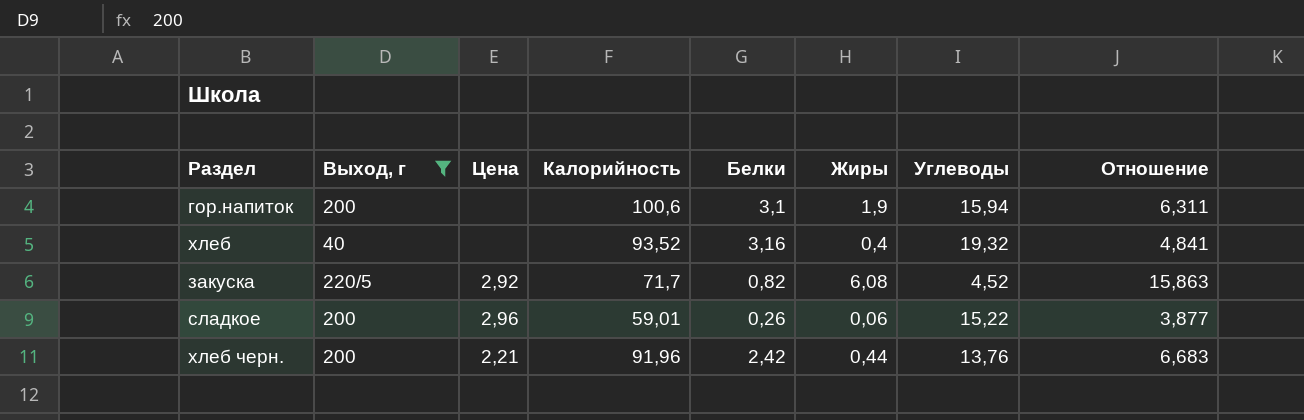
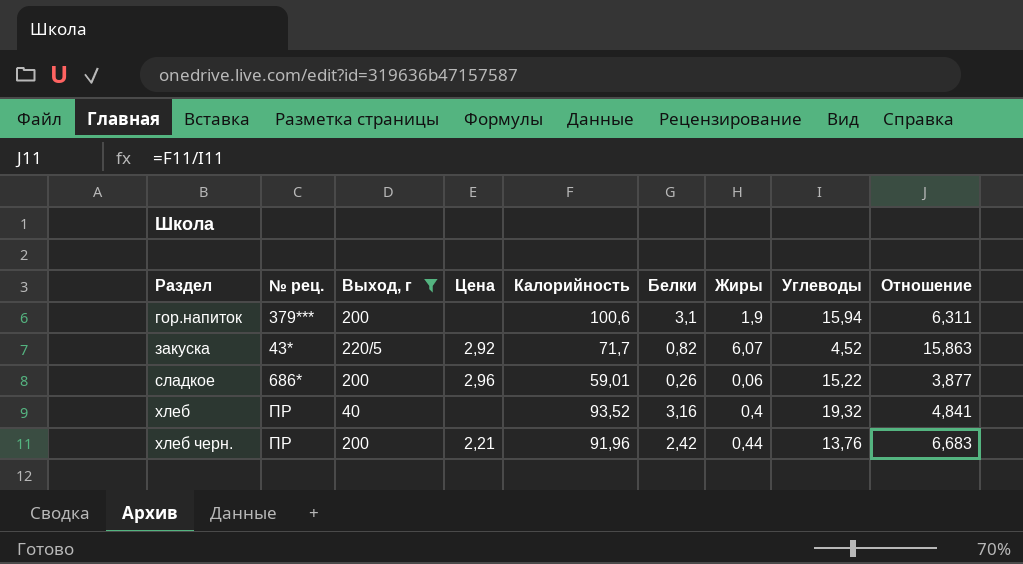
row order: none -> Раздел ascending
column № рец. | position: none -> 2
закуска | Жиры: 6,08 -> 6,07

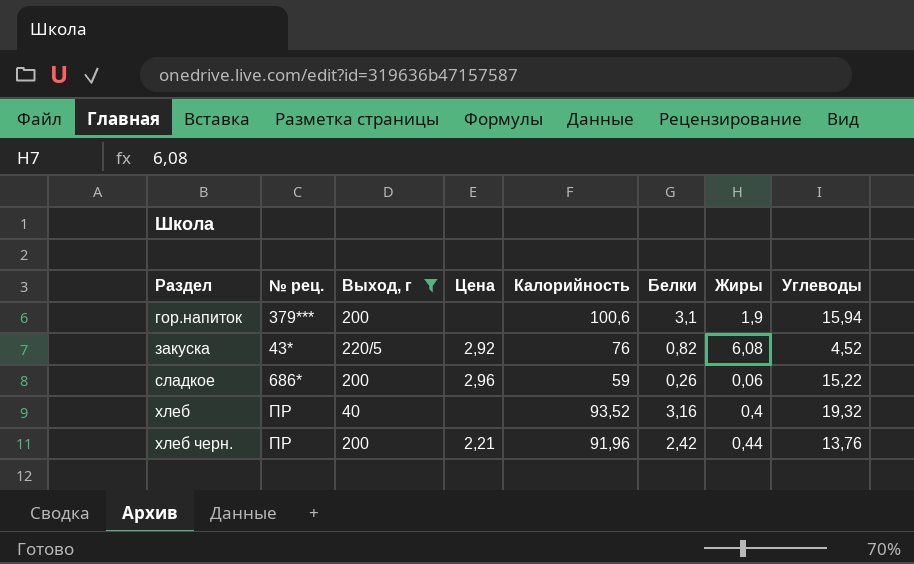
column Отношение | formula: [Калорийность] / [Углеводы] -> none
закуска | Калорийность: 71,7 -> 76
закуска | Жиры: 6,07 -> 6,08
сладкое | Калорийность: 59,01 -> 59

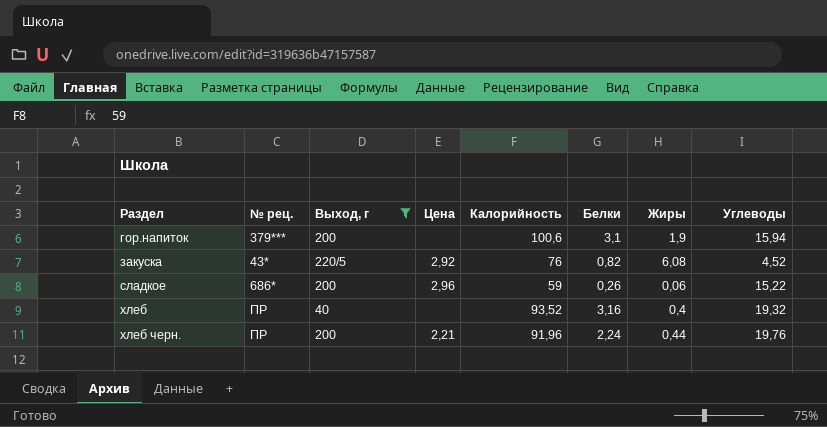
хлеб черн. | Белки: 2,42 -> 2,24
хлеб черн. | Углеводы: 13,76 -> 19,76

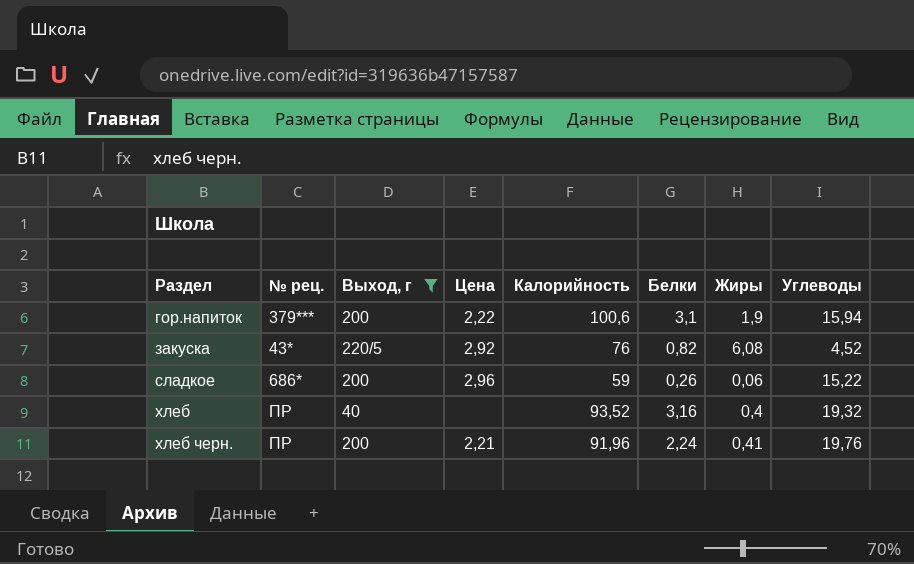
гор.напиток | Цена: none -> 2,22
хлеб черн. | Жиры: 0,44 -> 0,41

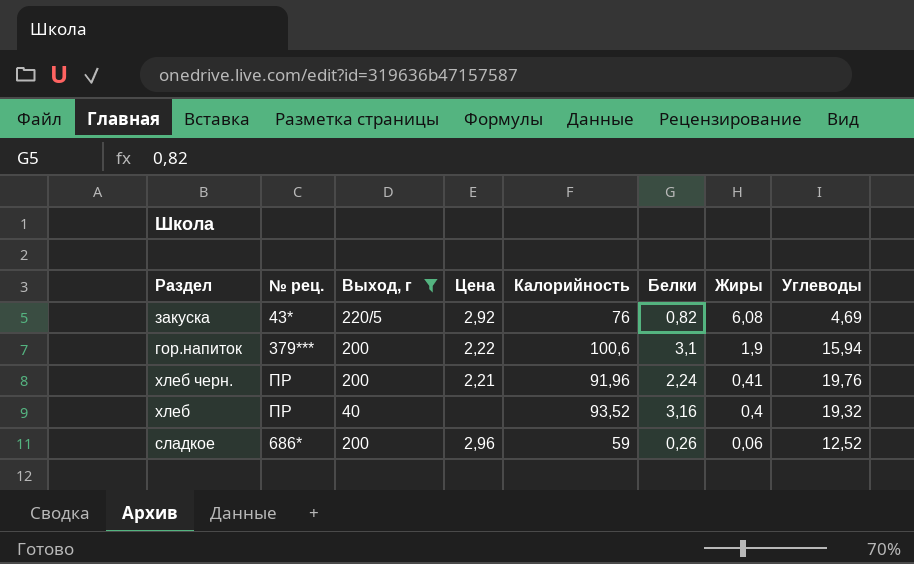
row order: Раздел ascending -> Жиры descending
закуска | Углеводы: 4,52 -> 4,69
сладкое | Углеводы: 15,22 -> 12,52

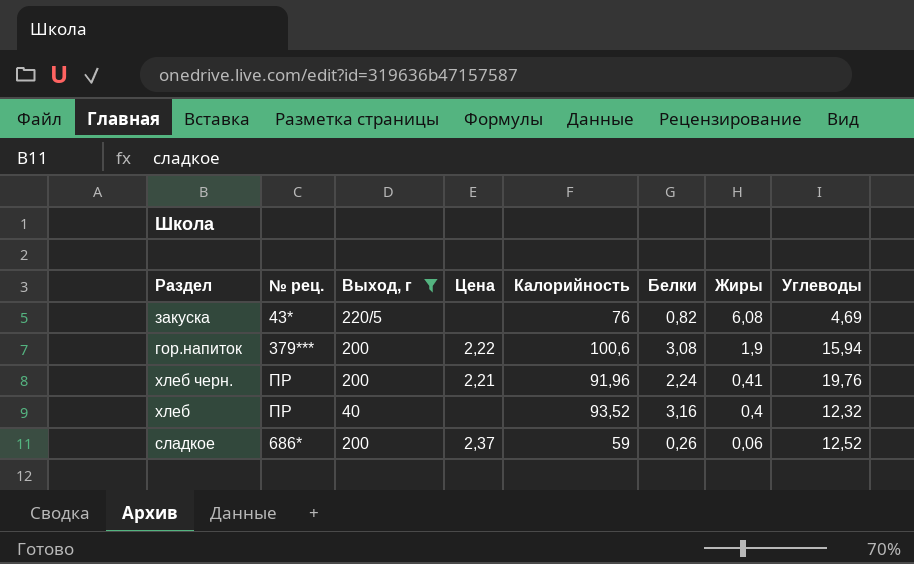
закуска | Цена: 2,92 -> none
гор.напиток | Белки: 3,1 -> 3,08
хлеб | Углеводы: 19,32 -> 12,32
сладкое | Цена: 2,96 -> 2,37

